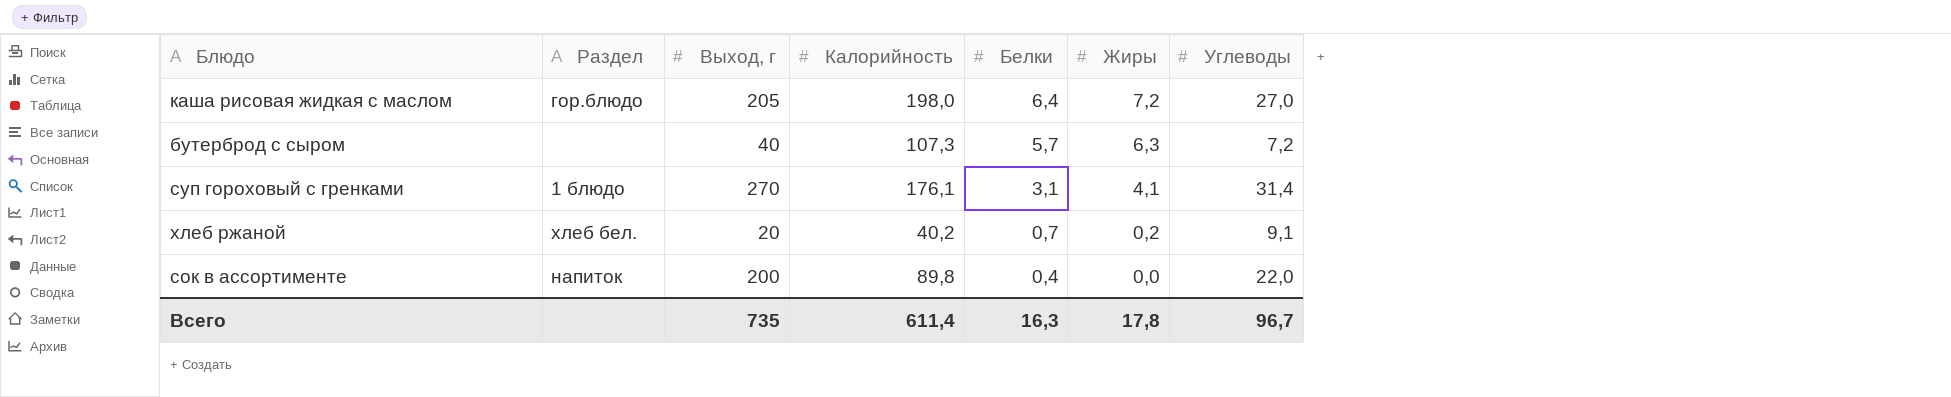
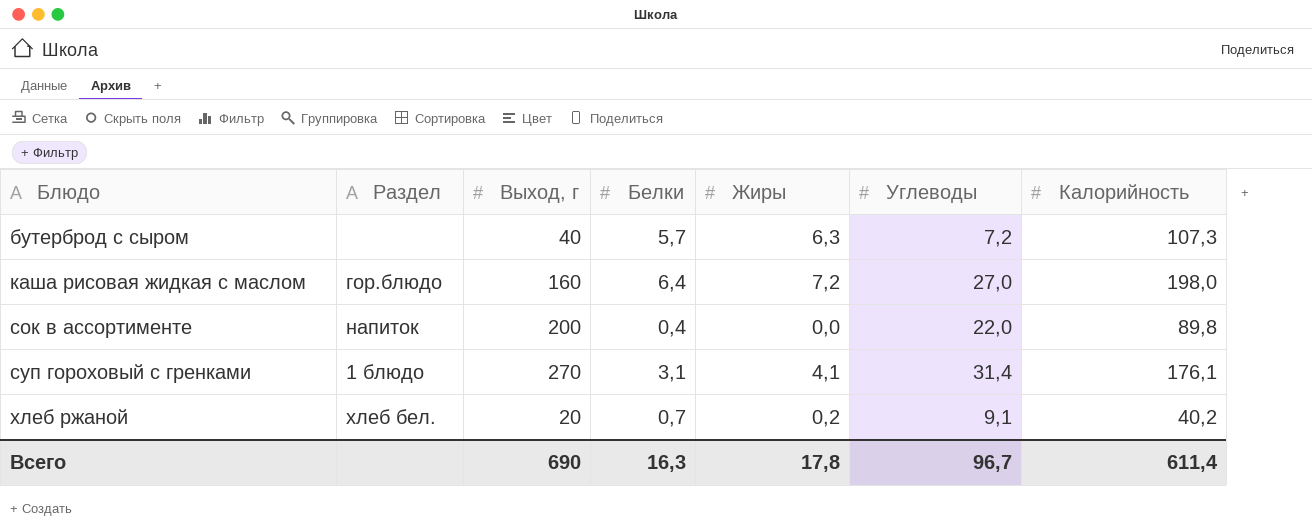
row order: Белки descending -> Блюдо ascending
column Калорийность | position: 4 -> 7
каша рисовая жидкая с маслом | Выход, г: 205 -> 160
Всего | Выход, г: 735 -> 690

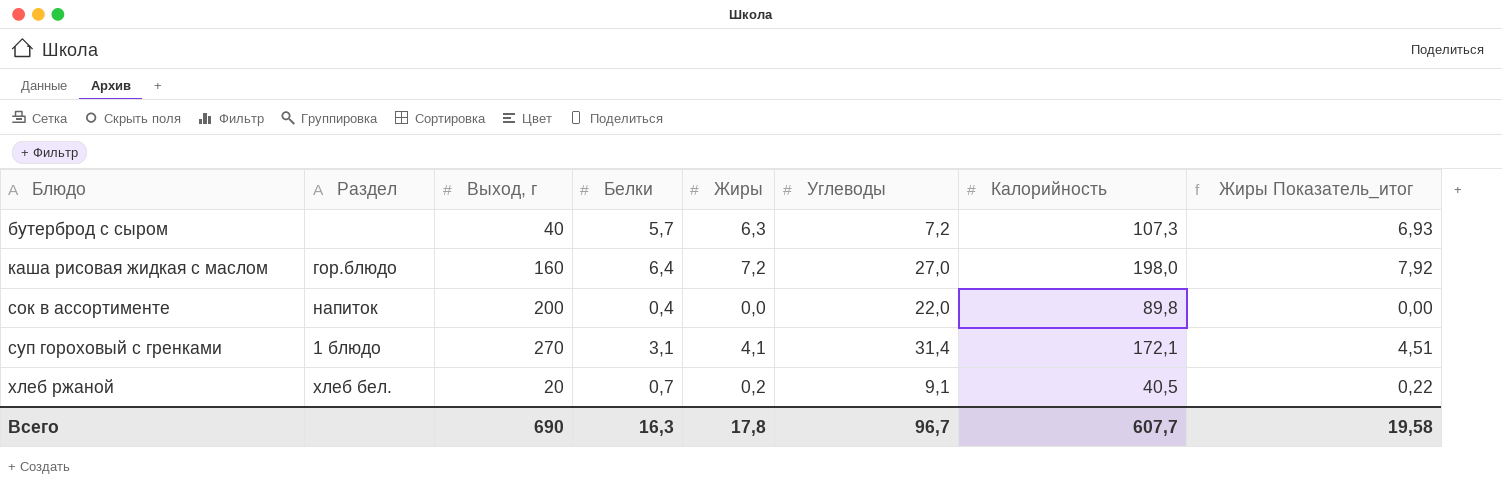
column Жиры Показатель_итог | formula: none -> [Жиры] * 1,1
суп гороховый с гренками | Калорийность: 176,1 -> 172,1
хлеб ржаной | Калорийность: 40,2 -> 40,5
Всего | Калорийность: 611,4 -> 607,7

